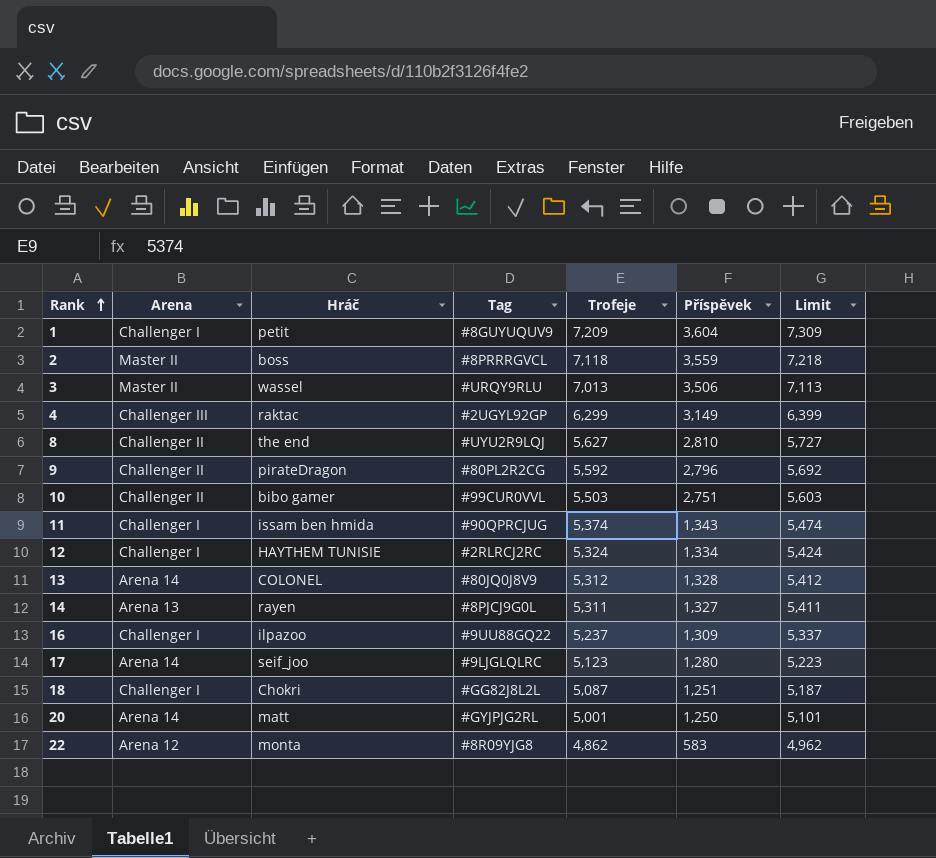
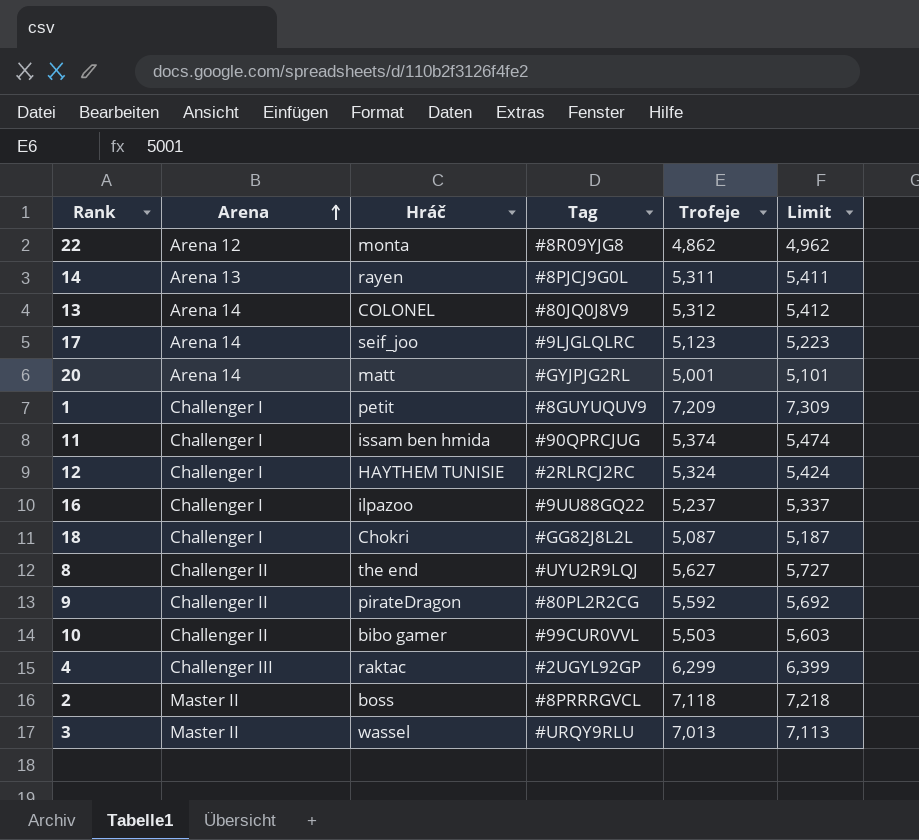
row order: Rank ascending -> Arena ascending
column Příspěvek | position: 6 -> none

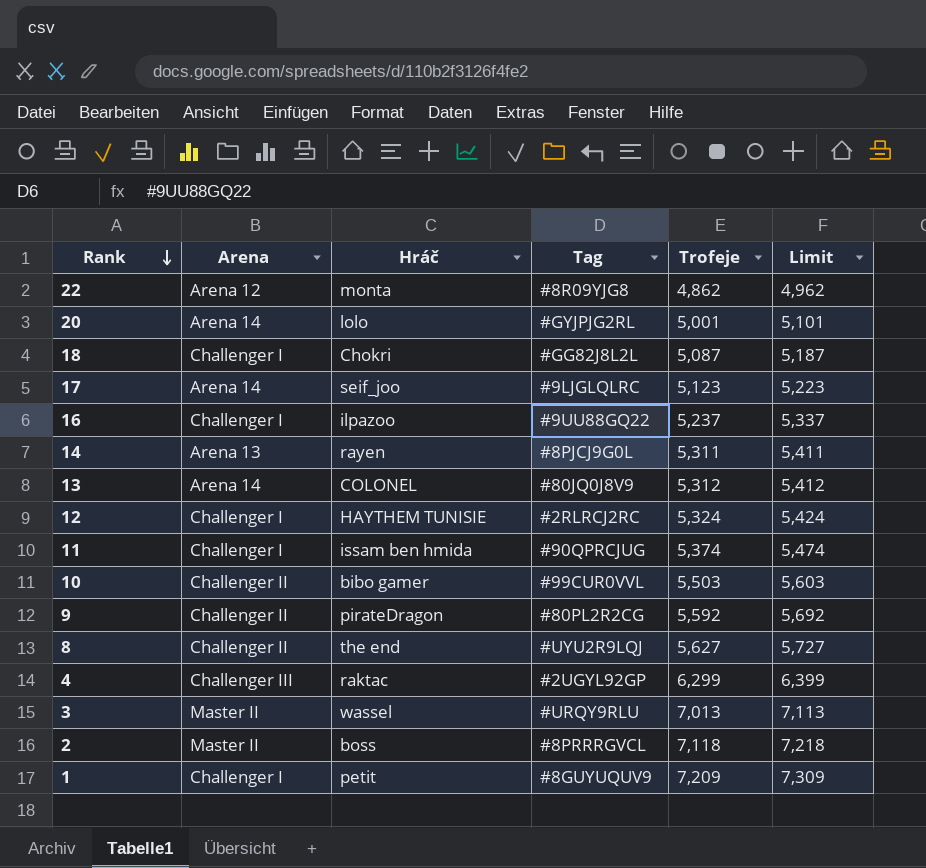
row order: Arena ascending -> Rank descending
20 | Hráč: matt -> lolo

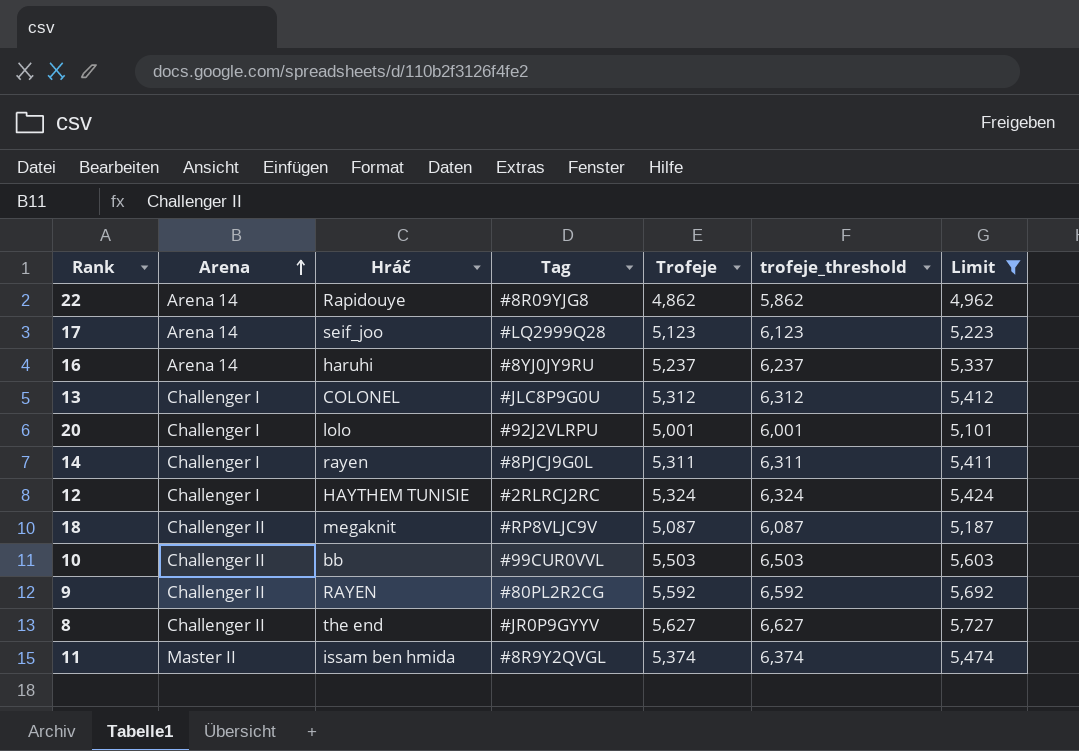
filter: none -> Limit <= 5,727
row order: Rank descending -> Arena ascending
column trofeje_threshold | formula: none -> [Trofeje] + 1000
22 | Arena: Arena 12 -> Arena 14
22 | Hráč: monta -> Rapidouye
17 | Tag: #9LJGLQLRC -> #LQ2999Q28
16 | Arena: Challenger I -> Arena 14
16 | Hráč: ilpazoo -> haruhi
16 | Tag: #9UU88GQ22 -> #8YJ0JY9RU
13 | Arena: Arena 14 -> Challenger I
13 | Tag: #80JQ0J8V9 -> #JLC8P9G0U
20 | Arena: Arena 14 -> Challenger I
20 | Tag: #GYJPJG2RL -> #92J2VLRPU
14 | Arena: Arena 13 -> Challenger I
18 | Arena: Challenger I -> Challenger II
18 | Hráč: Chokri -> megaknit
18 | Tag: #GG82J8L2L -> #RP8VLJC9V
10 | Hráč: bibo gamer -> bb
9 | Hráč: pirateDragon -> RAYEN
8 | Tag: #UYU2R9LQJ -> #JR0P9GYYV
11 | Arena: Challenger I -> Master II
11 | Tag: #90QPRCJUG -> #8R9Y2QVGL

